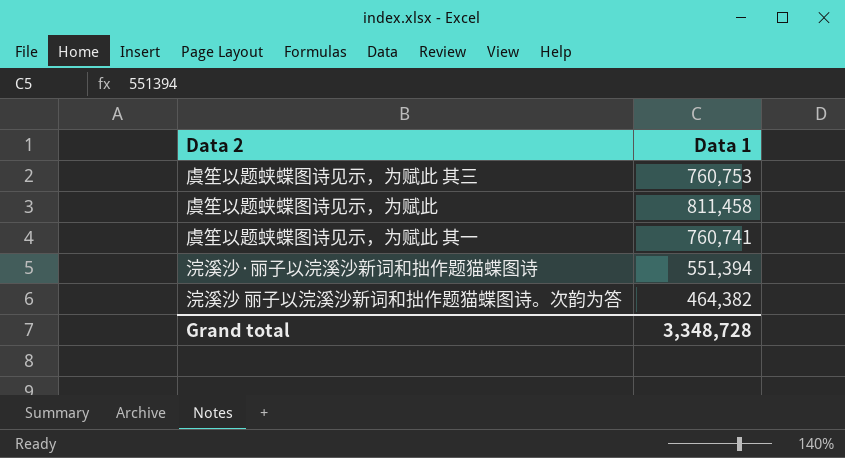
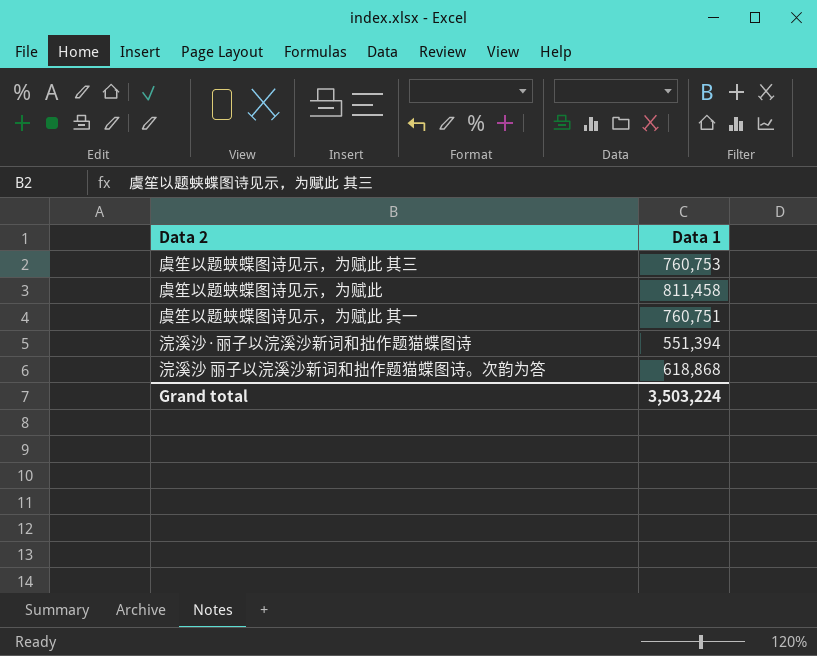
虞笙以题蛱蝶图诗见示，为赋此 其一 | Data 1: 760,741 -> 760,751
浣溪沙 丽子以浣溪沙新词和拙作题猫蝶图诗。次韵为答 | Data 1: 464,382 -> 618,868
Grand total | Data 1: 3,348,728 -> 3,503,224

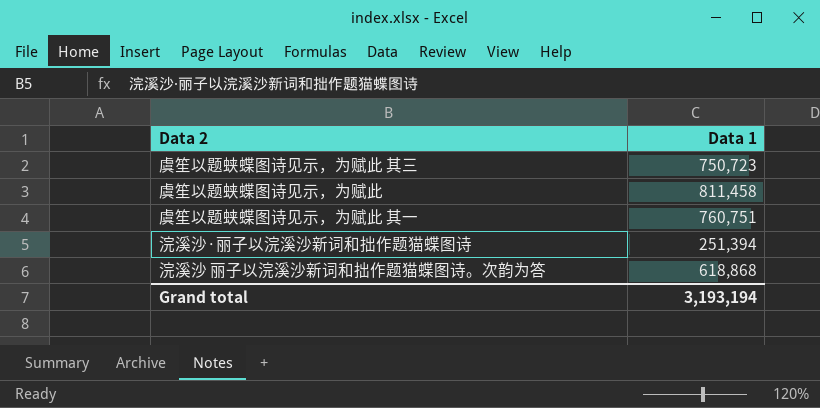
虞笙以题蛱蝶图诗见示，为赋此 其三 | Data 1: 760,753 -> 750,723
浣溪沙·丽子以浣溪沙新词和拙作题猫蝶图诗 | Data 1: 551,394 -> 251,394
Grand total | Data 1: 3,503,224 -> 3,193,194

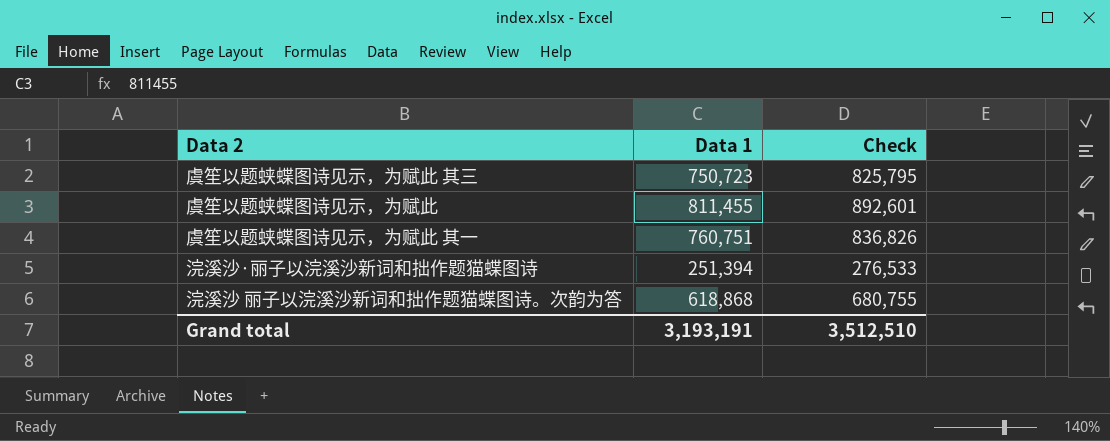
column Check | formula: none -> [Data 1] * 1.1
虞笙以题蛱蝶图诗见示，为赋此 | Data 1: 811,458 -> 811,455
Grand total | Data 1: 3,193,194 -> 3,193,191

